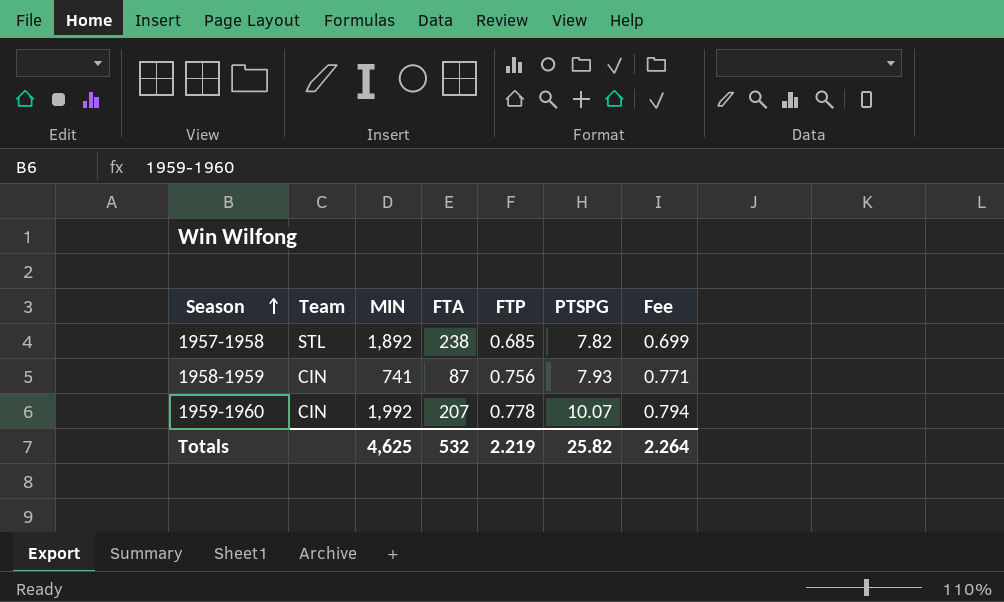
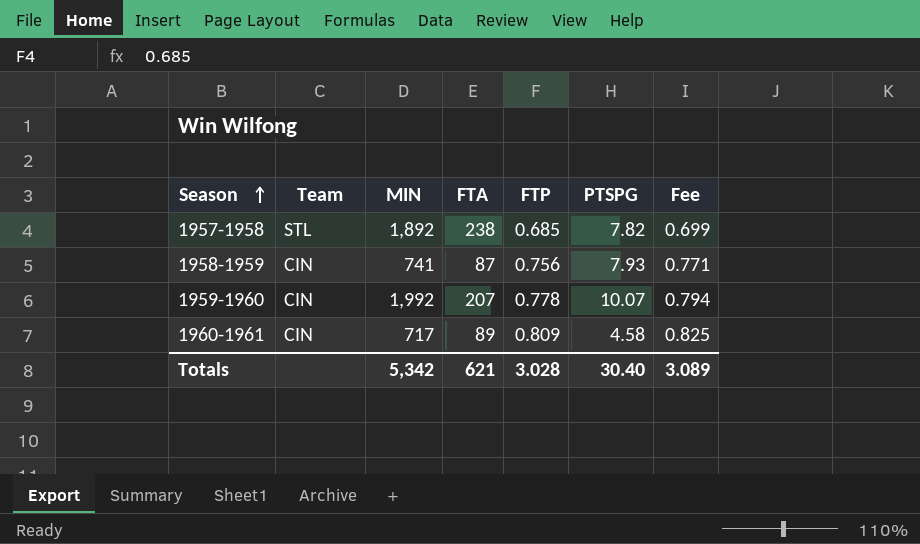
row 1960-1961: none -> CIN | 717 | 89 | 0.809 | 4.58 | 0.825
Totals | MIN: 4,625 -> 5,342
Totals | FTA: 532 -> 621
Totals | FTP: 2.219 -> 3.028
Totals | PTSPG: 25.82 -> 30.40
Totals | Fee: 2.264 -> 3.089

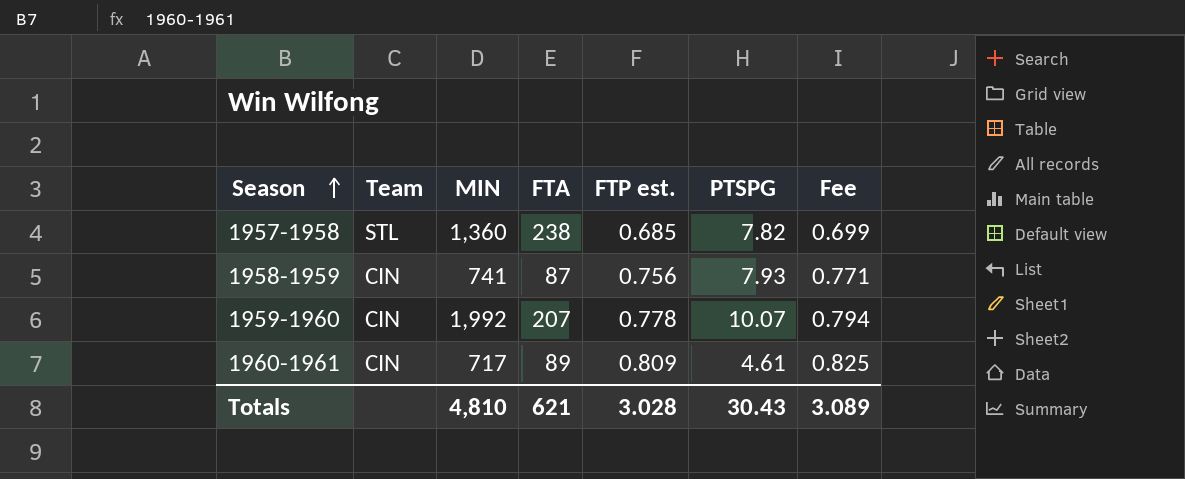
column name: FTP -> FTP est.
1957-1958 | MIN: 1,892 -> 1,360
1960-1961 | PTSPG: 4.58 -> 4.61
Totals | MIN: 5,342 -> 4,810
Totals | PTSPG: 30.40 -> 30.43

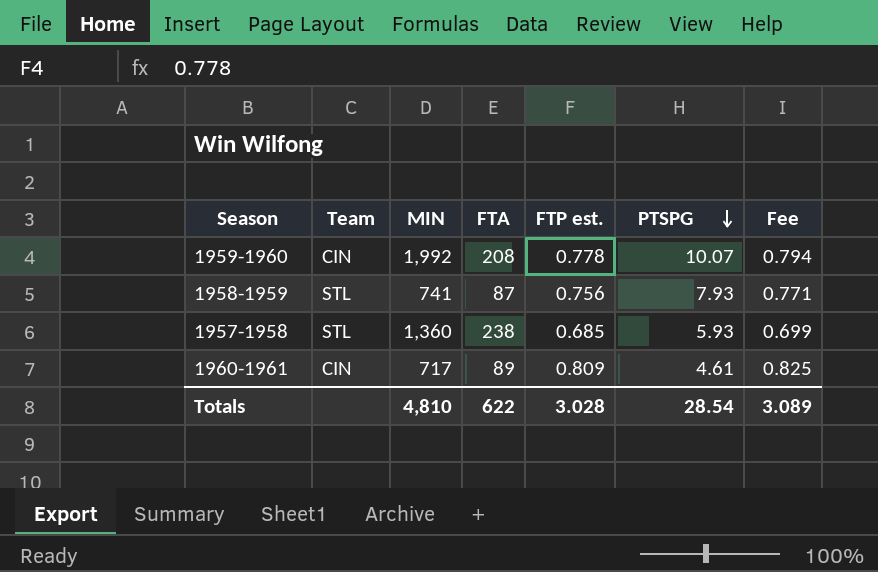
row order: Season ascending -> PTSPG descending
1959-1960 | FTA: 207 -> 208
1958-1959 | Team: CIN -> STL
1957-1958 | PTSPG: 7.82 -> 5.93
Totals | FTA: 621 -> 622
Totals | PTSPG: 30.43 -> 28.54

